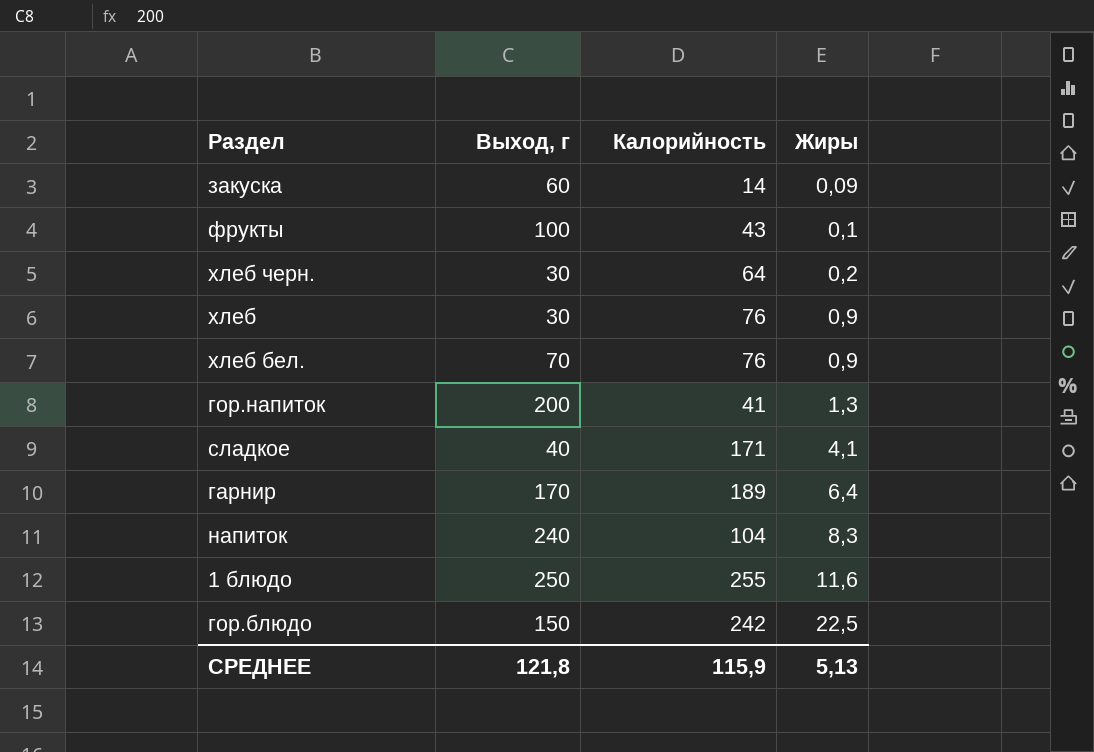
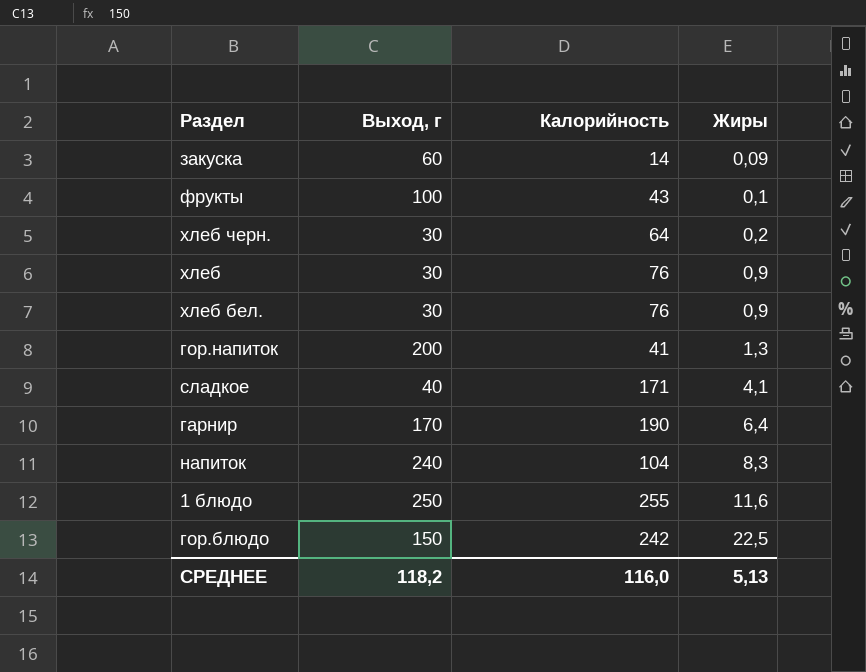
хлеб бел. | Выход, г: 70 -> 30
гарнир | Калорийность: 189 -> 190
СРЕДНЕЕ | Выход, г: 121,8 -> 118,2
СРЕДНЕЕ | Калорийность: 115,9 -> 116,0

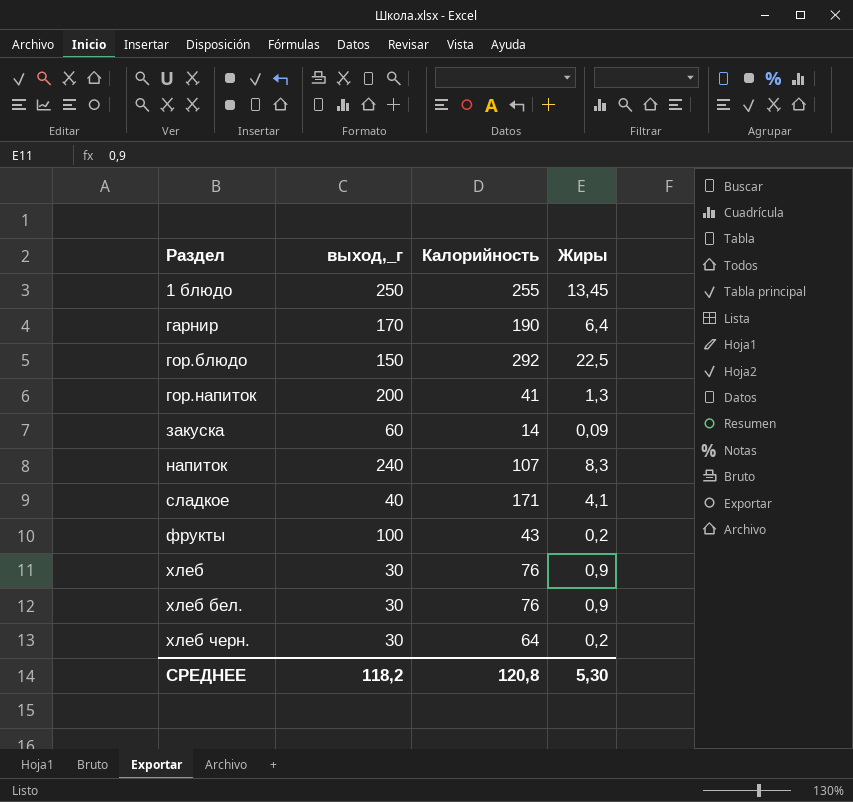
row order: Жиры ascending -> Раздел ascending
column name: Выход, г -> выход,_г
1 блюдо | Жиры: 11,6 -> 13,45
гор.блюдо | Калорийность: 242 -> 292
напиток | Калорийность: 104 -> 107
фрукты | Жиры: 0,1 -> 0,2
СРЕДНЕЕ | Калорийность: 116,0 -> 120,8
СРЕДНЕЕ | Жиры: 5,13 -> 5,30

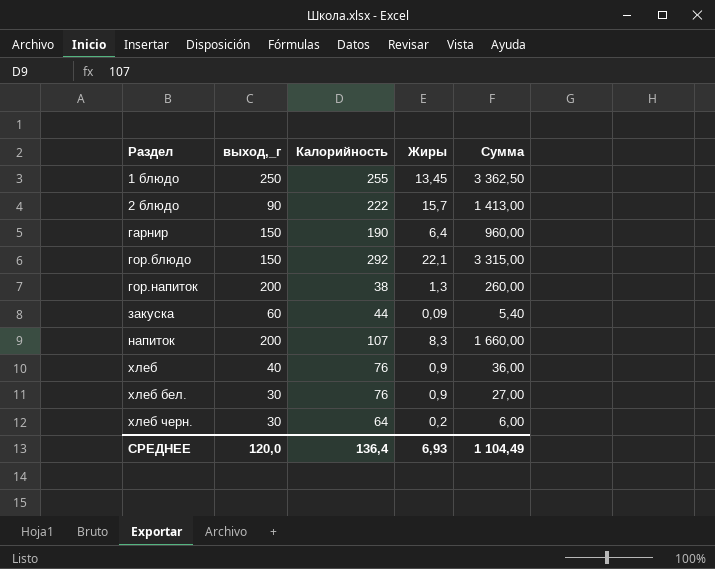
column Сумма | formula: none -> [выход,_г] * [Жиры]
row сладкое: 40 | 171 | 4,1 -> none
row фрукты: 100 | 43 | 0,2 -> none
row 2 блюдо: none -> 90 | 222 | 15,7 | 1 413,00
гарнир | выход,_г: 170 -> 150
гор.блюдо | Жиры: 22,5 -> 22,1
гор.напиток | Калорийность: 41 -> 38
закуска | Калорийность: 14 -> 44
напиток | выход,_г: 240 -> 200
хлеб | выход,_г: 30 -> 40
СРЕДНЕЕ | выход,_г: 118,2 -> 120,0
СРЕДНЕЕ | Калорийность: 120,8 -> 136,4
СРЕДНЕЕ | Жиры: 5,30 -> 6,93

